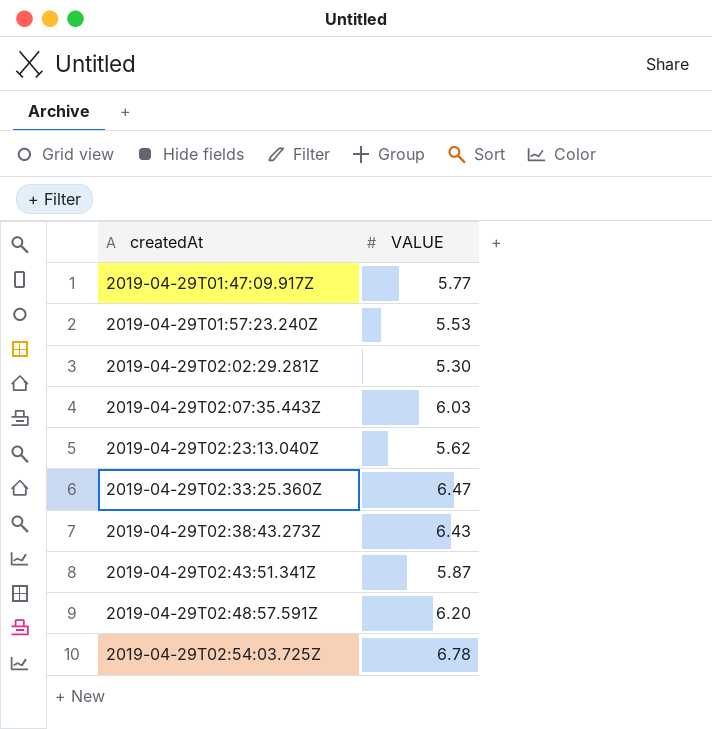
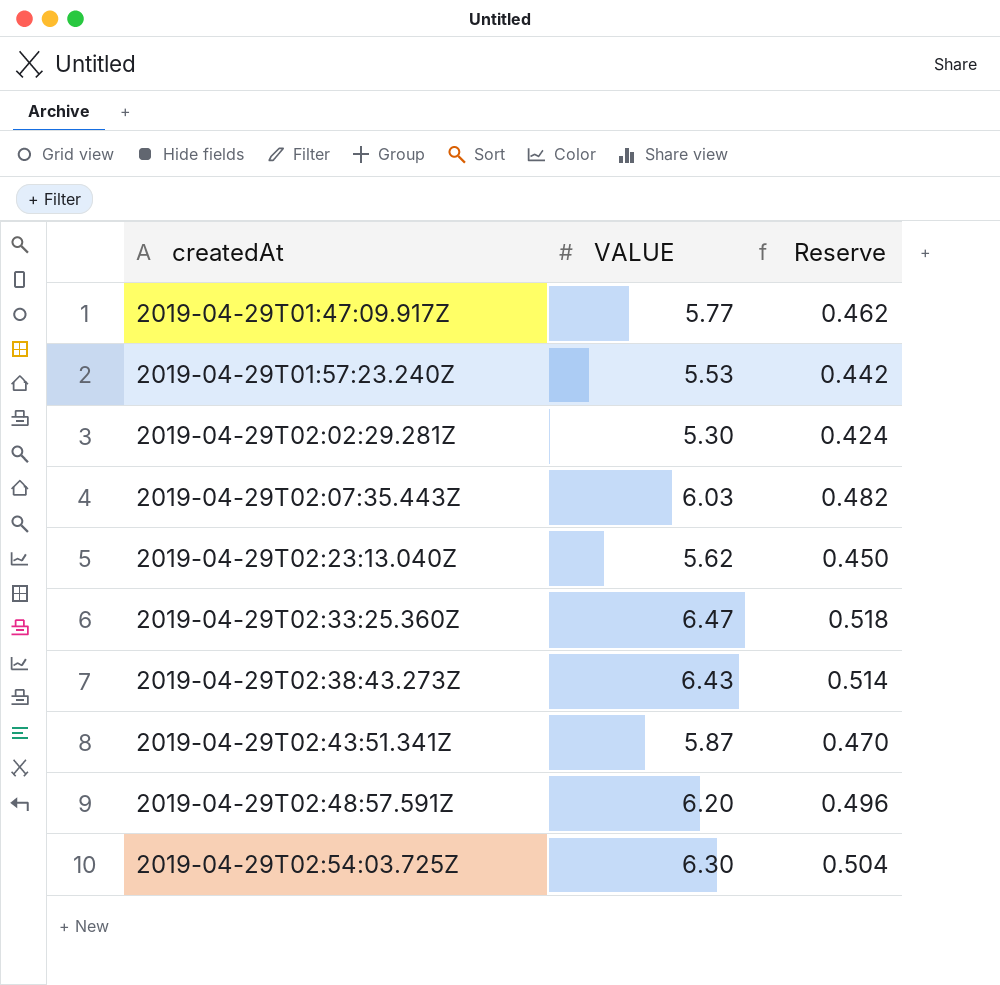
column Reserve | formula: none -> [VALUE] * 0.08
2019-04-29T02:54:03.725Z | VALUE: 6.78 -> 6.30

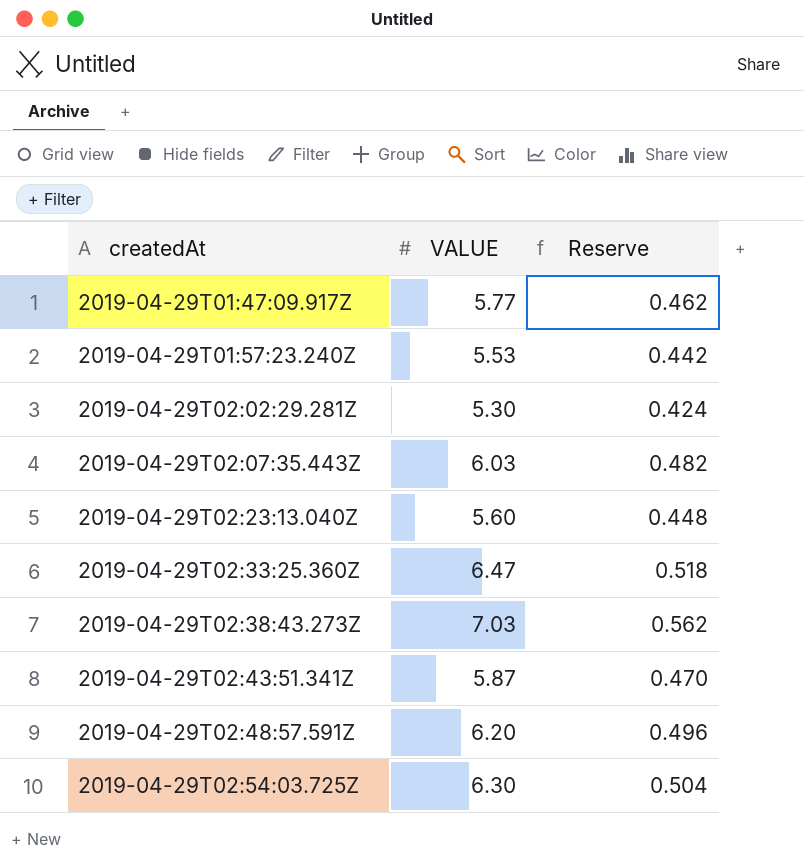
2019-04-29T02:23:13.040Z | VALUE: 5.62 -> 5.60
2019-04-29T02:23:13.040Z | Reserve: 0.450 -> 0.448
2019-04-29T02:38:43.273Z | VALUE: 6.43 -> 7.03
2019-04-29T02:38:43.273Z | Reserve: 0.514 -> 0.562

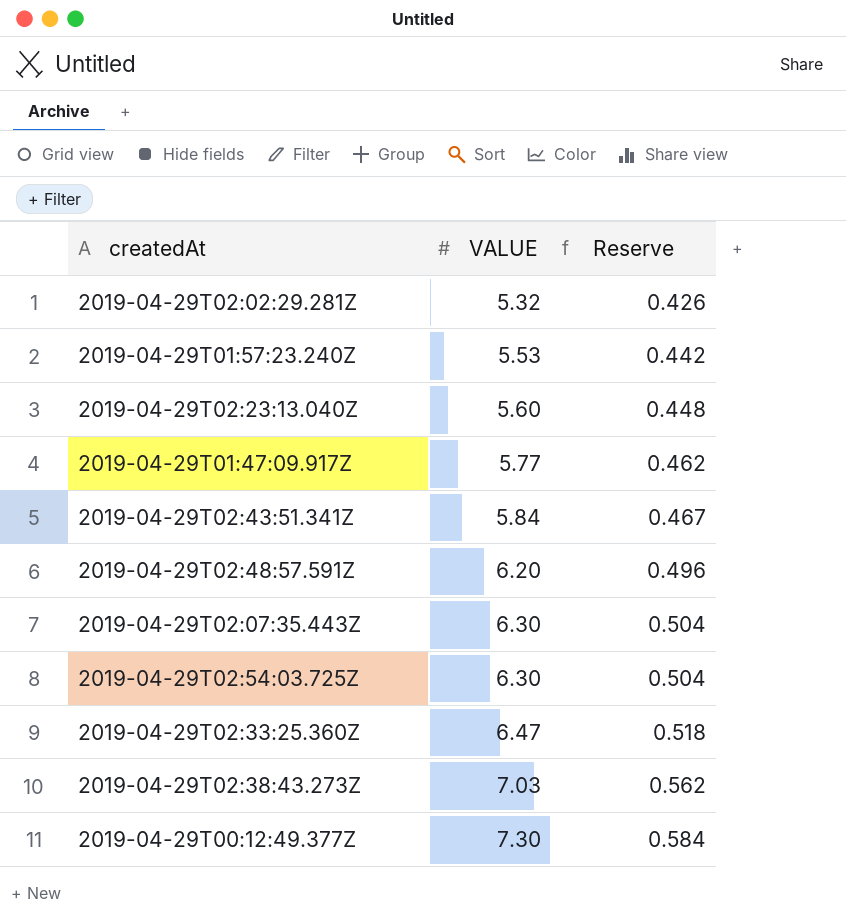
row order: createdAt ascending -> VALUE ascending
2019-04-29T02:02:29.281Z | VALUE: 5.30 -> 5.32
2019-04-29T02:02:29.281Z | Reserve: 0.424 -> 0.426
2019-04-29T02:43:51.341Z | VALUE: 5.87 -> 5.84
2019-04-29T02:43:51.341Z | Reserve: 0.470 -> 0.467
2019-04-29T02:07:35.443Z | VALUE: 6.03 -> 6.30
2019-04-29T02:07:35.443Z | Reserve: 0.482 -> 0.504
row 2019-04-29T00:12:49.377Z: none -> 7.30 | 0.584

